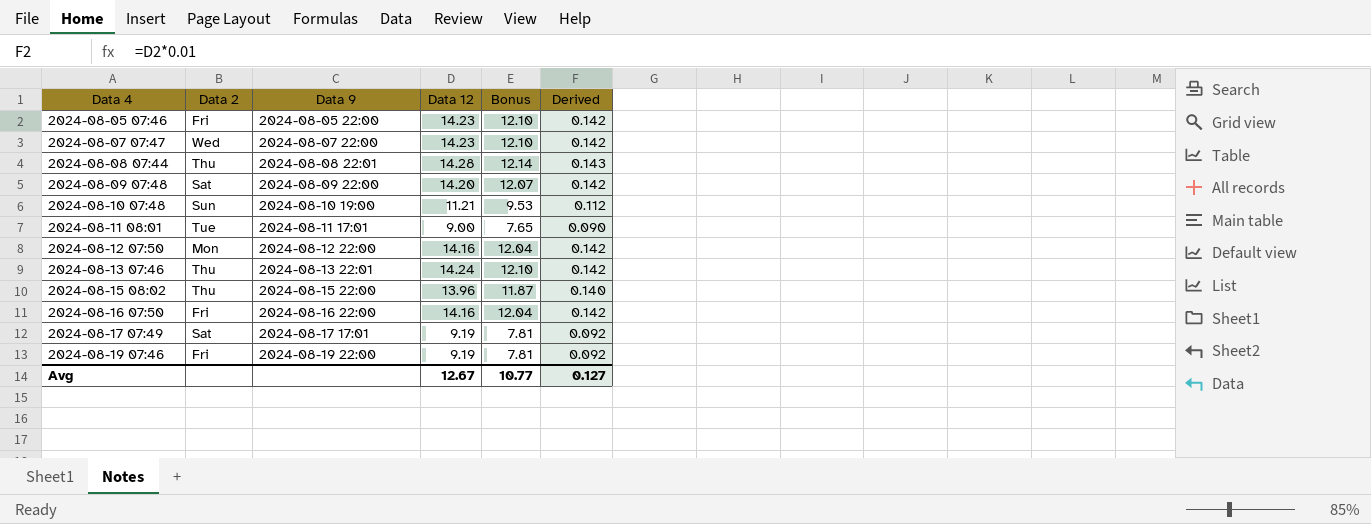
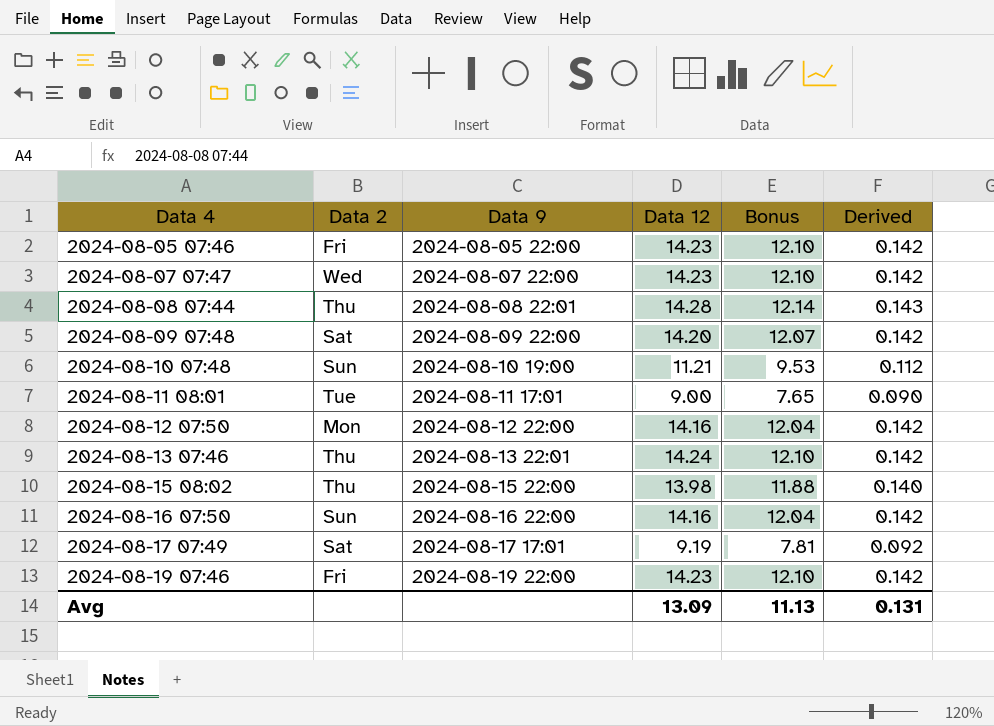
2024-08-15 08:02 | Data 12: 13.96 -> 13.98
2024-08-15 08:02 | Bonus: 11.87 -> 11.88
2024-08-16 07:50 | Data 2: Fri -> Sun
2024-08-19 07:46 | Data 12: 9.19 -> 14.23
2024-08-19 07:46 | Bonus: 7.81 -> 12.10
2024-08-19 07:46 | Derived: 0.092 -> 0.142
Avg | Data 12: 12.67 -> 13.09
Avg | Bonus: 10.77 -> 11.13
Avg | Derived: 0.127 -> 0.131

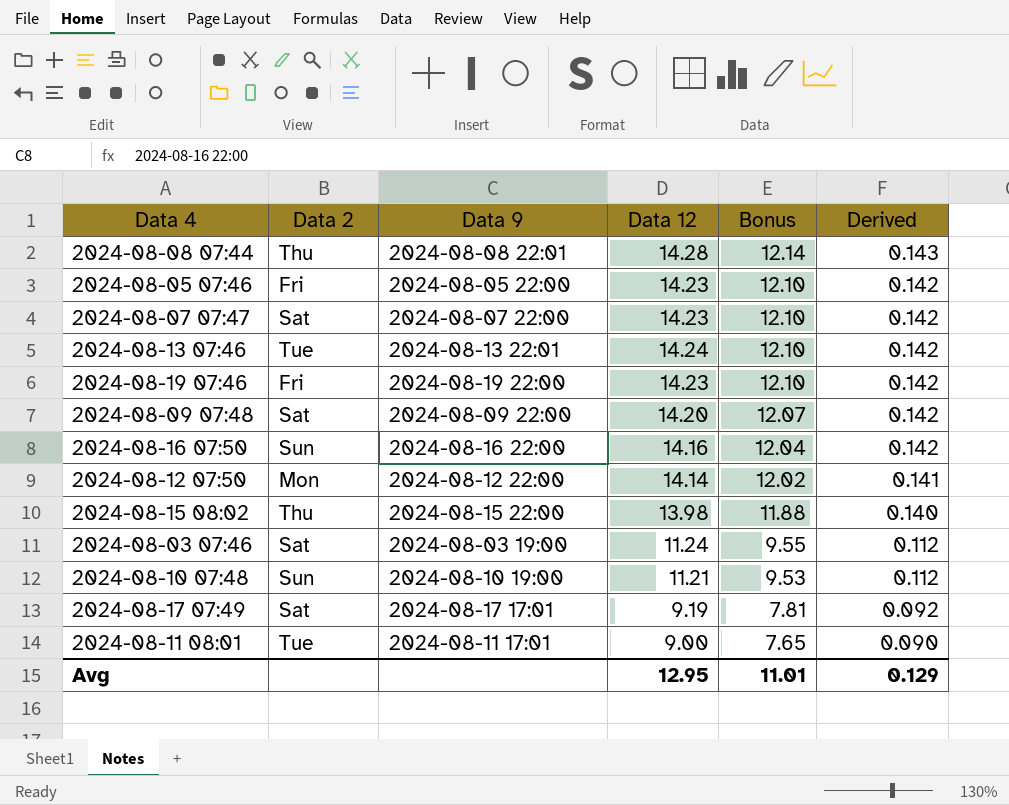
row order: Data 4 ascending -> Bonus descending
2024-08-07 07:47 | Data 2: Wed -> Sat
2024-08-13 07:46 | Data 2: Thu -> Tue
2024-08-12 07:50 | Data 12: 14.16 -> 14.14
2024-08-12 07:50 | Bonus: 12.04 -> 12.02
2024-08-12 07:50 | Derived: 0.142 -> 0.141
row 2024-08-03 07:46: none -> Sat | 2024-08-03 19:00 | 11.24 | 9.55 | 0.112
Avg | Data 12: 13.09 -> 12.95
Avg | Bonus: 11.13 -> 11.01
Avg | Derived: 0.131 -> 0.129

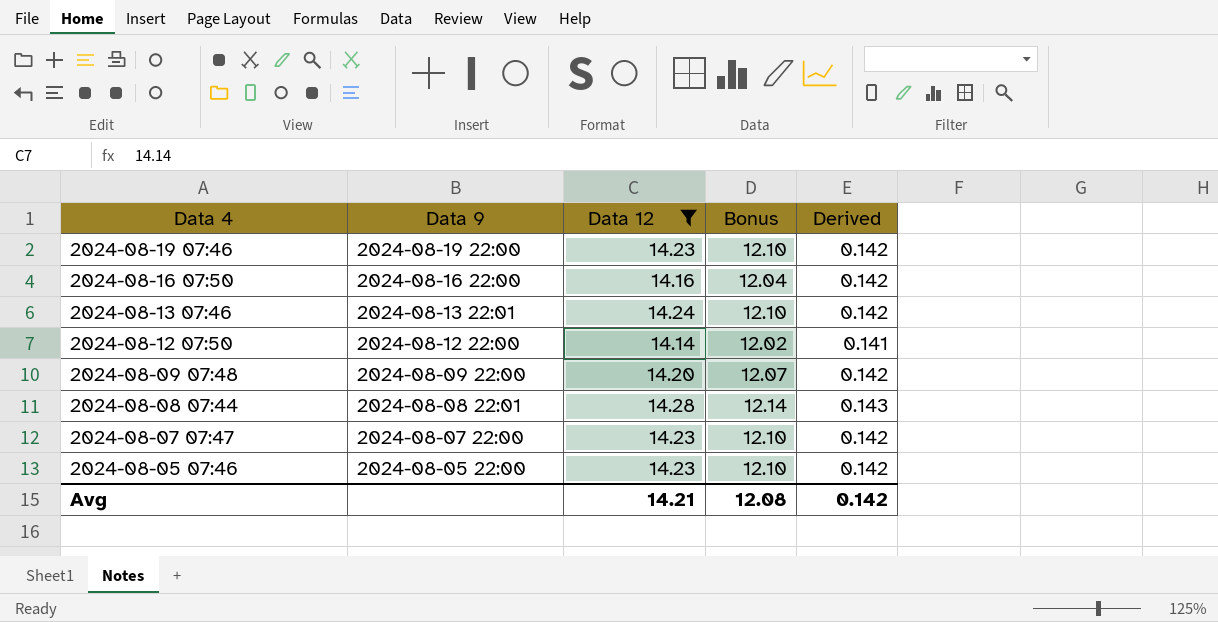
filter: none -> Data 12 >= 14.14
row order: Bonus descending -> Data 4 descending
column Data 2 | position: 2 -> none
Avg | Data 12: 12.95 -> 14.21
Avg | Bonus: 11.01 -> 12.08
Avg | Derived: 0.129 -> 0.142

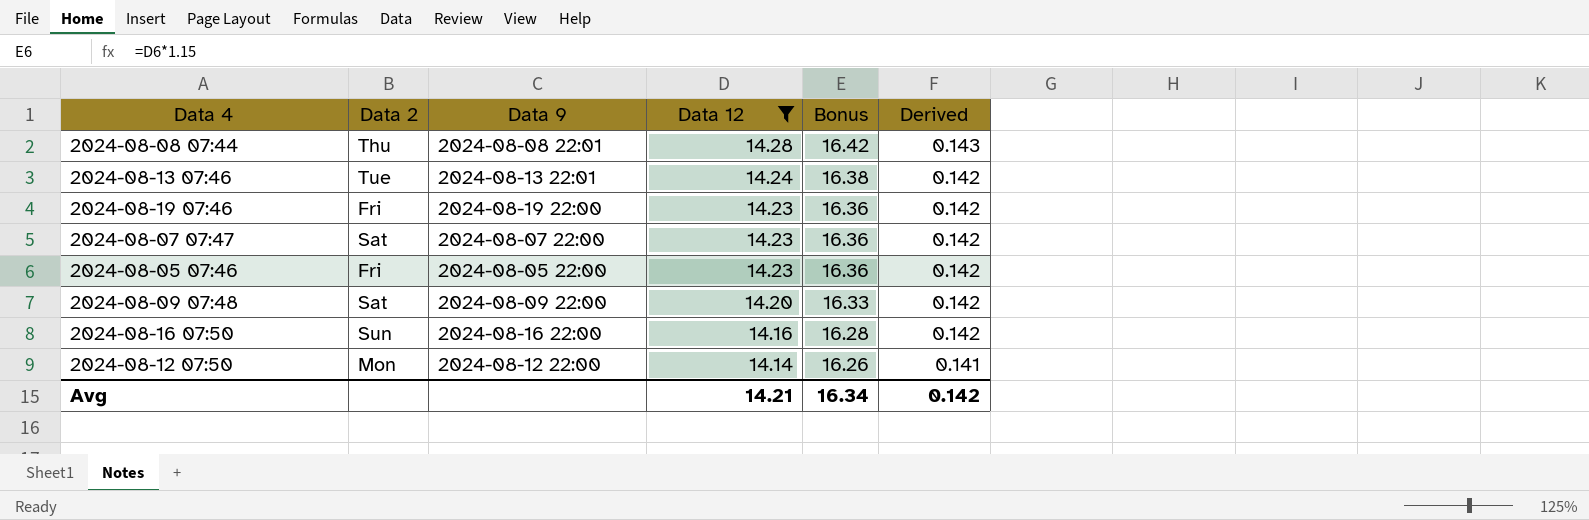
row order: Data 4 descending -> Data 12 descending
column Data 2 | position: none -> 2
column Bonus | formula: [Data 12] * 0.85 -> [Data 12] * 1.15
Avg | Bonus: 12.08 -> 16.34

